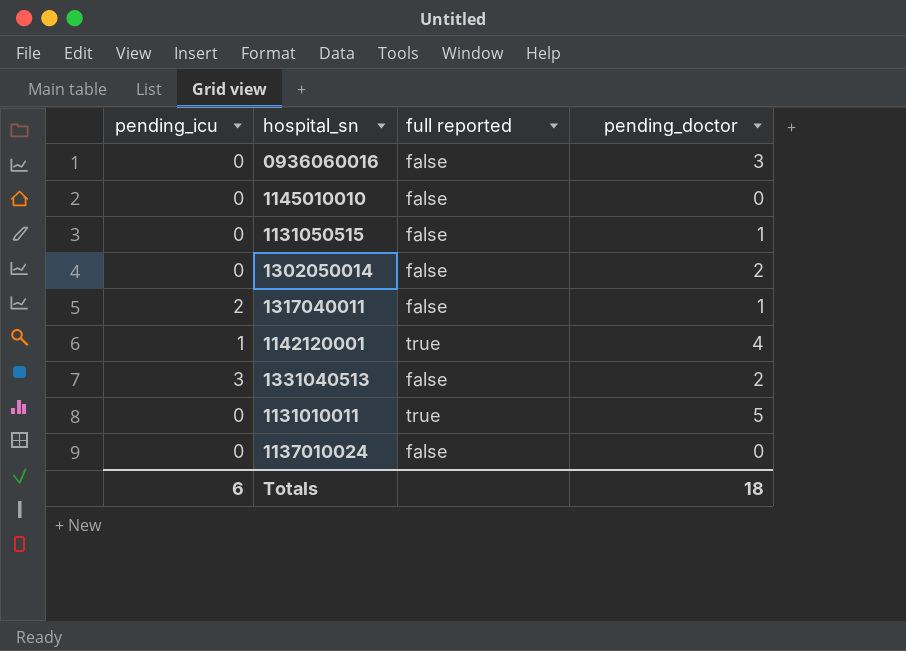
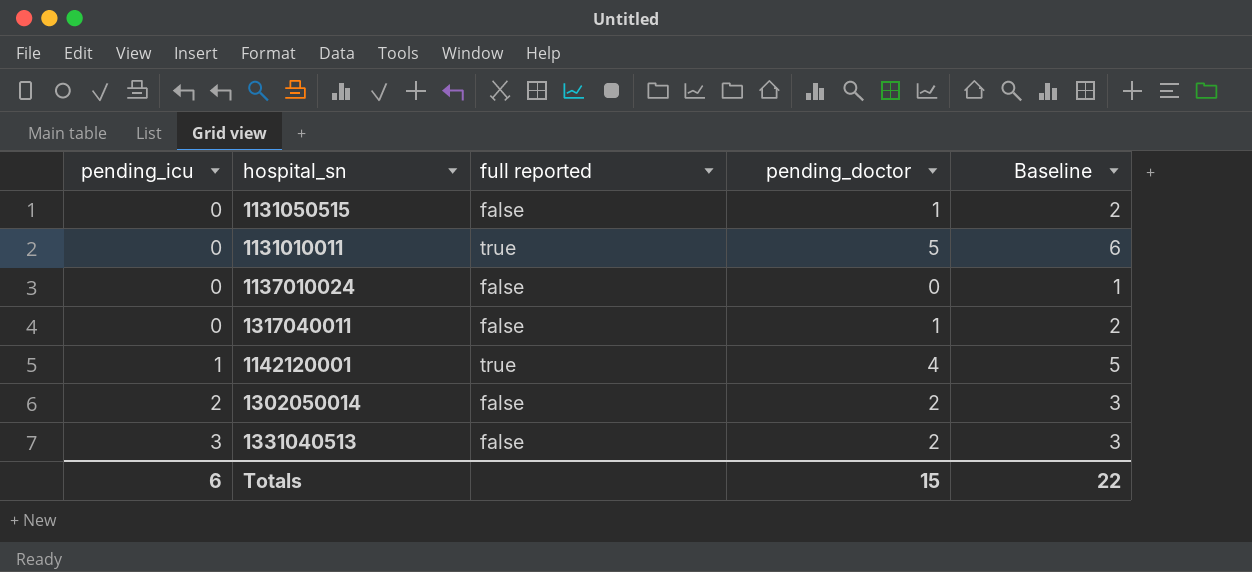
row order: none -> pending_icu ascending
column Baseline | formula: none -> [pending_doctor] + 1
row 0936060016: 0 | false | 3 -> none
row 1145010010: 0 | false | 0 -> none
1317040011 | pending_icu: 2 -> 0
1302050014 | pending_icu: 0 -> 2
Totals | pending_doctor: 18 -> 15

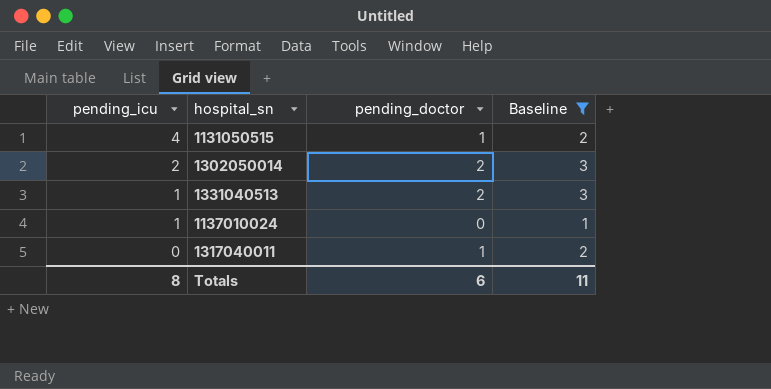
filter: none -> Baseline <= 3
row order: pending_icu ascending -> pending_icu descending
column full reported | position: 3 -> none
1131050515 | pending_icu: 0 -> 4
1331040513 | pending_icu: 3 -> 1
1137010024 | pending_icu: 0 -> 1
Totals | pending_icu: 6 -> 8
Totals | pending_doctor: 15 -> 6
Totals | Baseline: 22 -> 11

